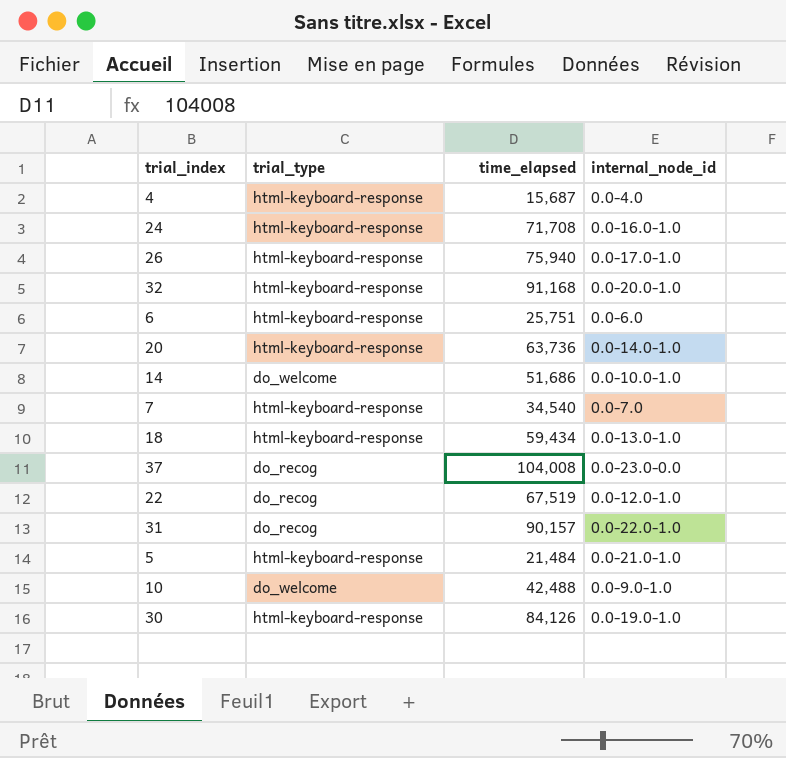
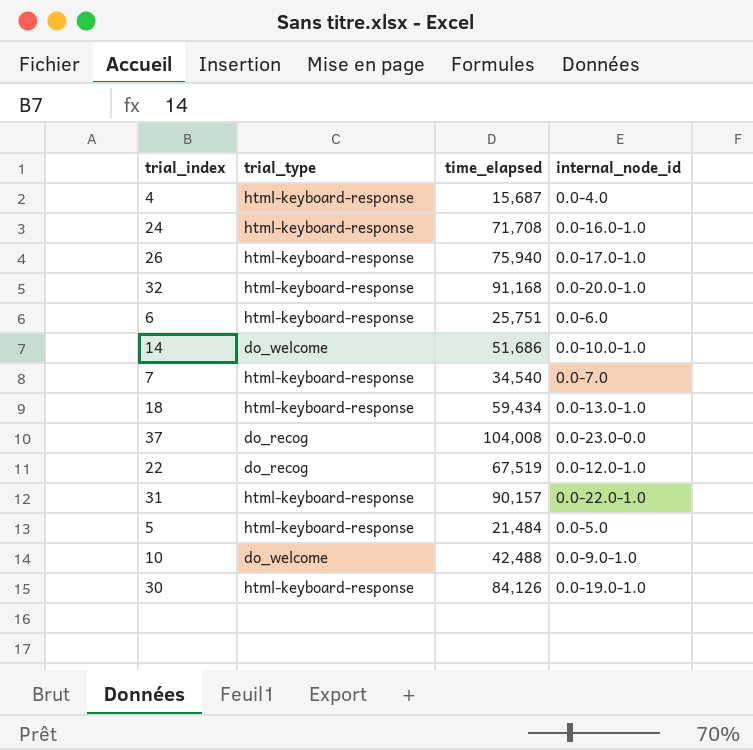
row 20: html-keyboard-response | 63,736 | 0.0-14.0-1.0 -> none
31 | trial_type: do_recog -> html-keyboard-response
5 | internal_node_id: 0.0-21.0-1.0 -> 0.0-5.0

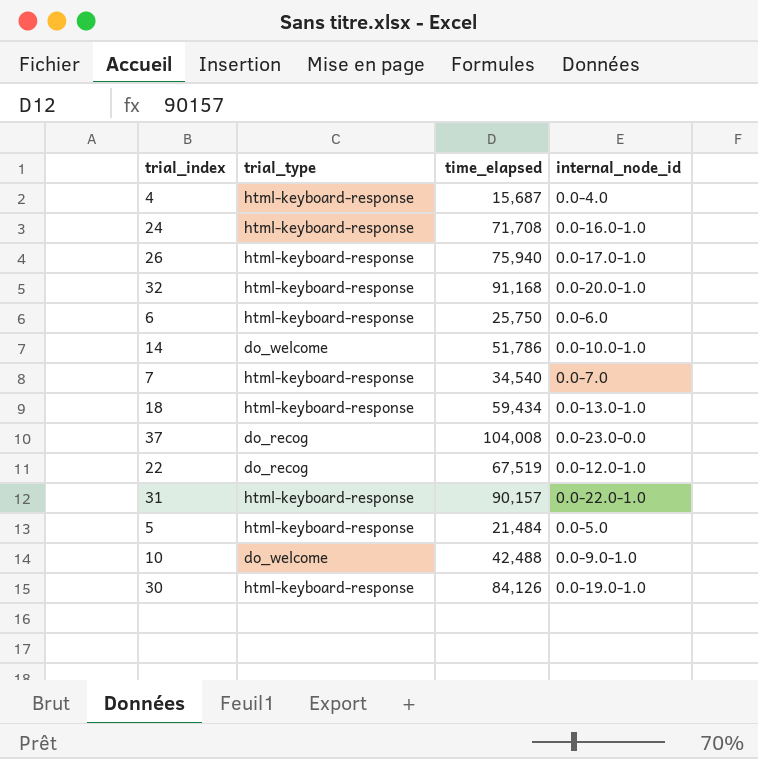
6 | time_elapsed: 25,751 -> 25,750
14 | time_elapsed: 51,686 -> 51,786

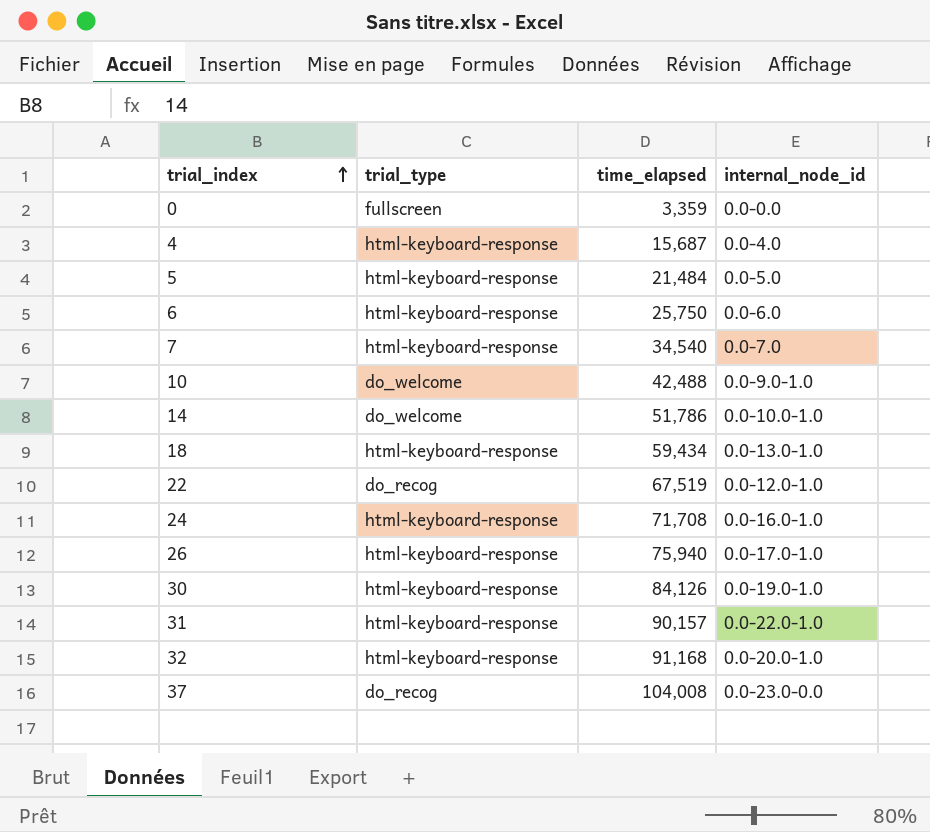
row order: none -> trial_index ascending
row 0: none -> fullscreen | 3,359 | 0.0-0.0

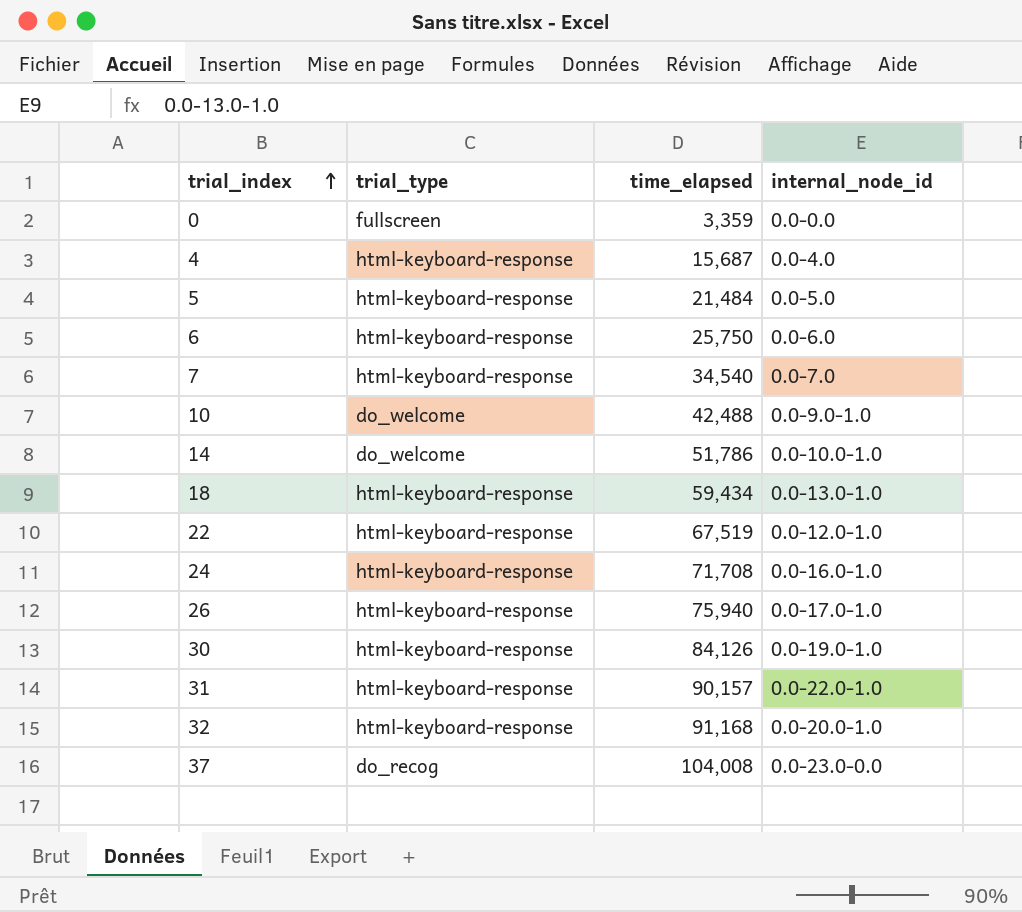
22 | trial_type: do_recog -> html-keyboard-response

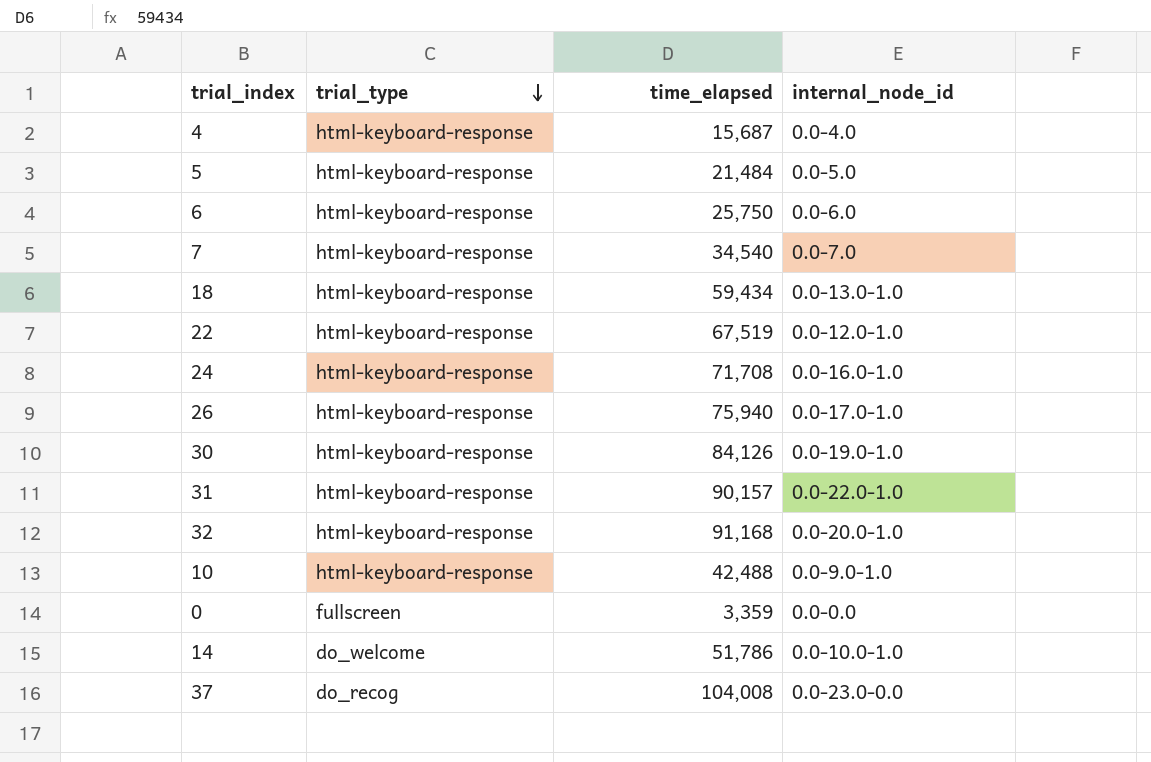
row order: trial_index ascending -> trial_type descending
10 | trial_type: do_welcome -> html-keyboard-response

